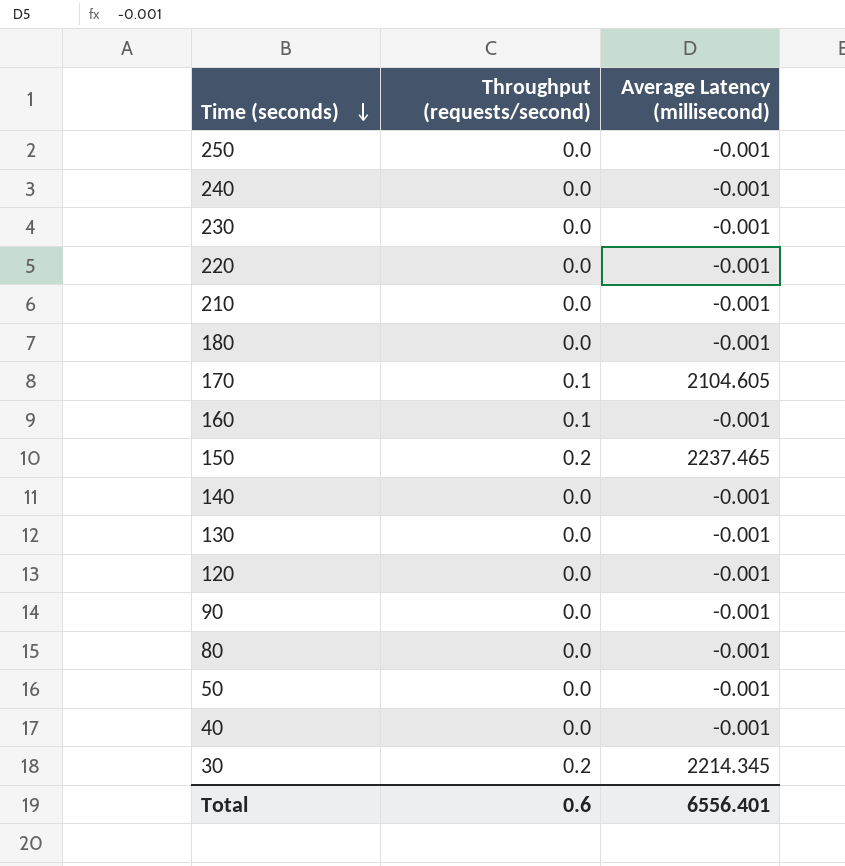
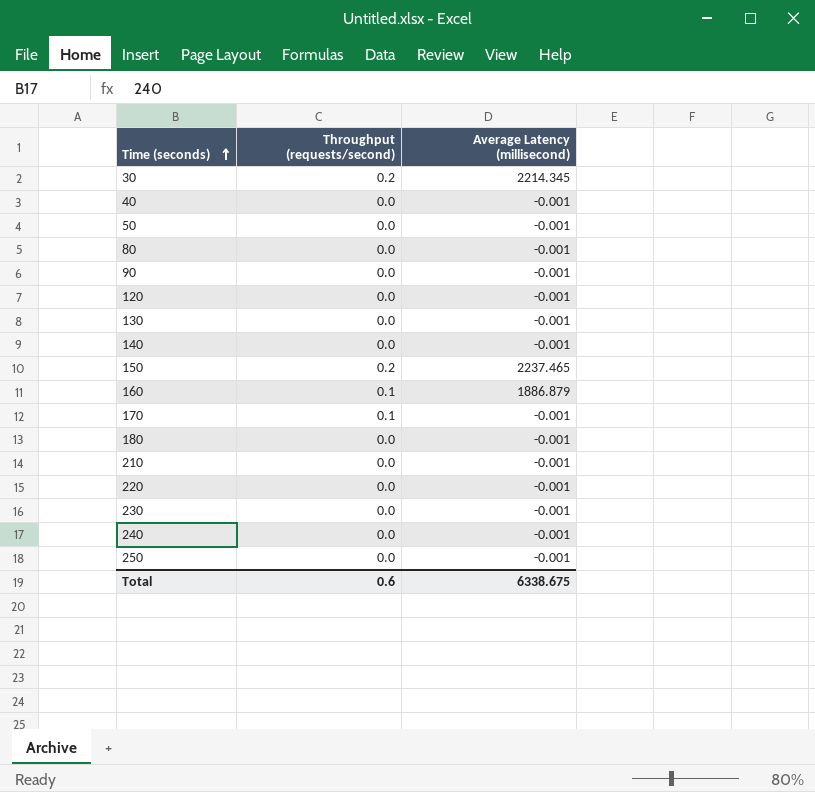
row order: Time (seconds) descending -> Time (seconds) ascending
160 | Average Latency (millisecond): -0.001 -> 1886.879
170 | Average Latency (millisecond): 2104.605 -> -0.001
Total | Average Latency (millisecond): 6556.401 -> 6338.675

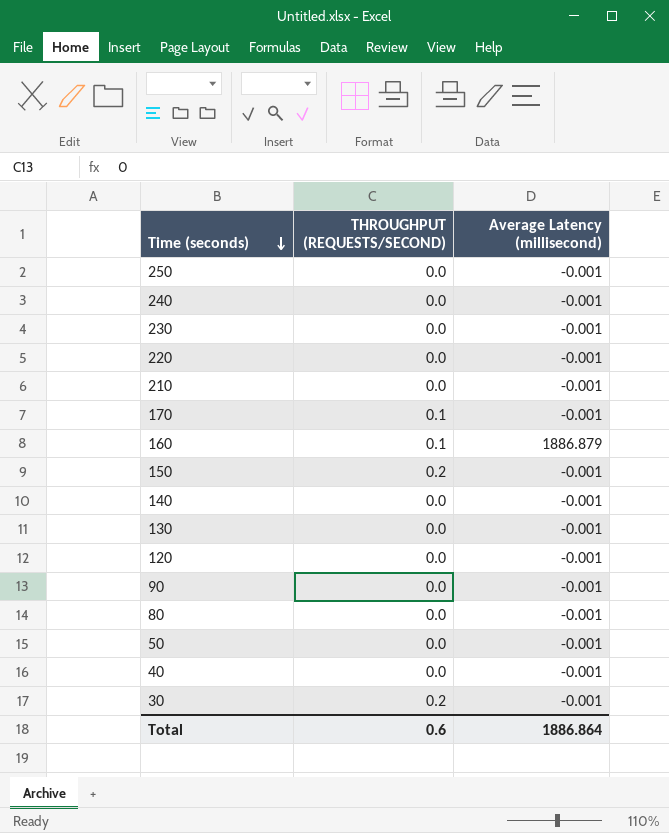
row order: Time (seconds) ascending -> Time (seconds) descending
column name: Throughput (requests/second) -> THROUGHPUT (REQUESTS/SECOND)
row 180: 0.0 | -0.001 -> none
150 | Average Latency (millisecond): 2237.465 -> -0.001
30 | Average Latency (millisecond): 2214.345 -> -0.001
Total | Average Latency (millisecond): 6338.675 -> 1886.864

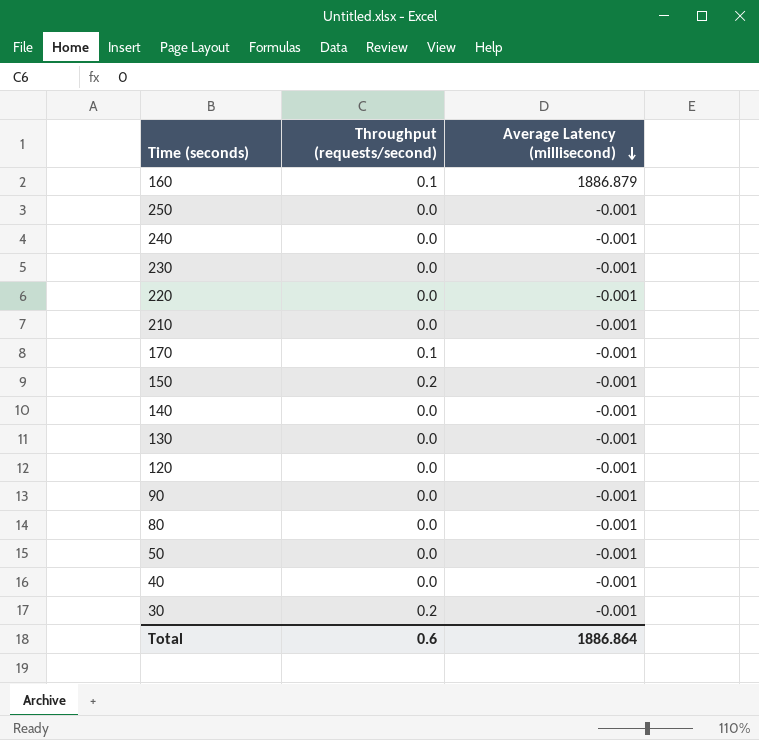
row order: Time (seconds) descending -> Average Latency (millisecond) descending
column name: THROUGHPUT (REQUESTS/SECOND) -> Throughput (requests/second)

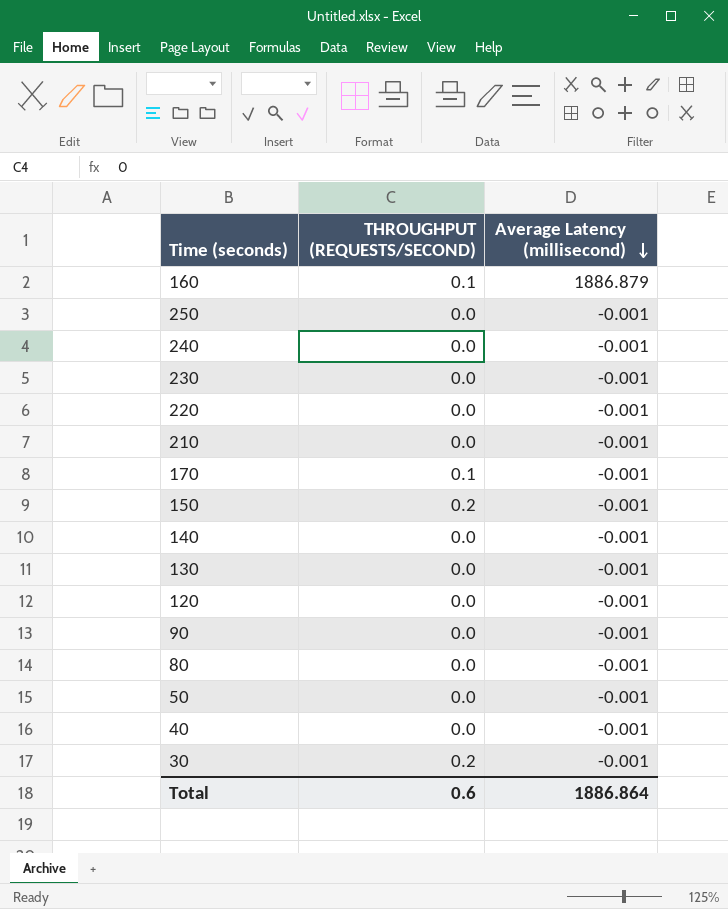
column name: Throughput (requests/second) -> THROUGHPUT (REQUESTS/SECOND)

